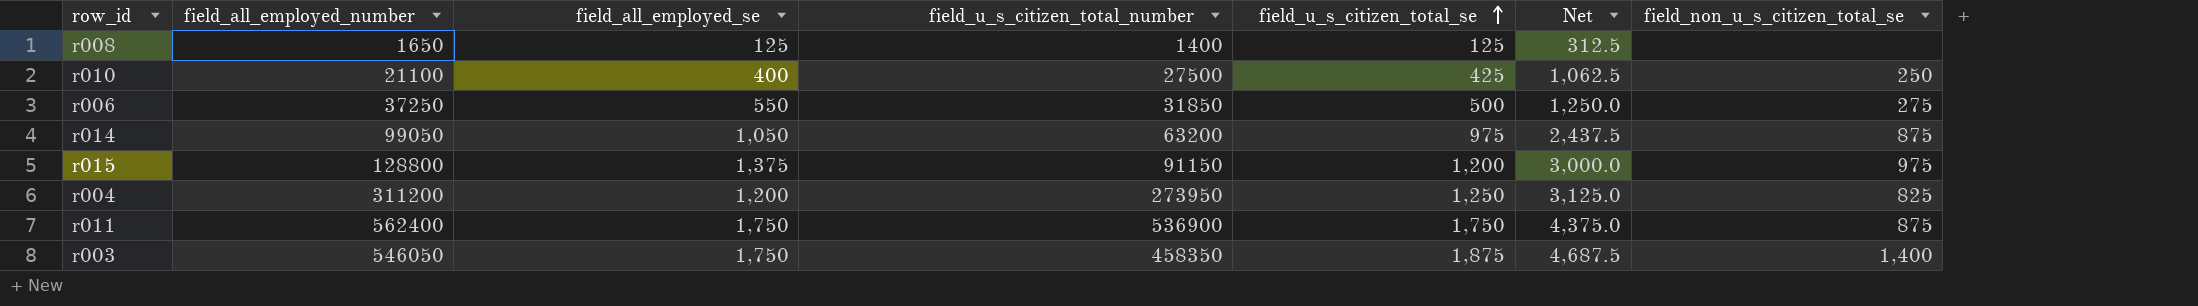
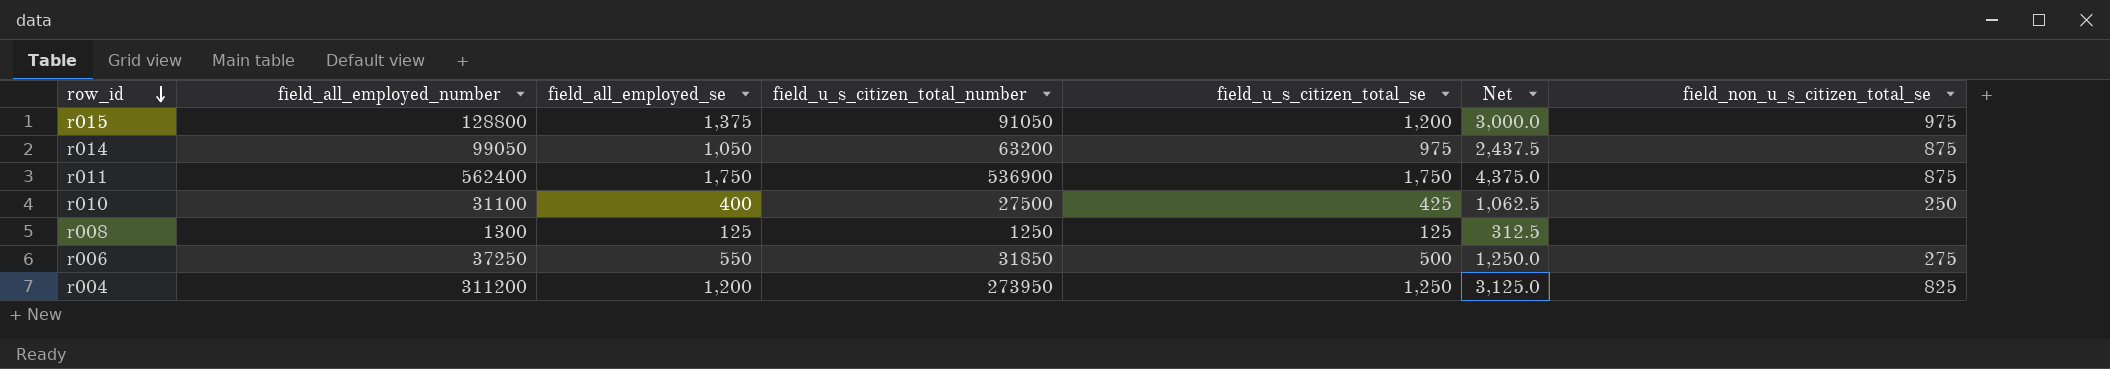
row order: field_u_s_citizen_total_se ascending -> row_id descending
row r003: 546050 | 1,750 | 458350 | 1,875 | 4,687.5 | 1,400 -> none
r015 | field_u_s_citizen_total_number: 91150 -> 91050
r010 | field_all_employed_number: 21100 -> 31100
r008 | field_all_employed_number: 1650 -> 1300
r008 | field_u_s_citizen_total_number: 1400 -> 1250

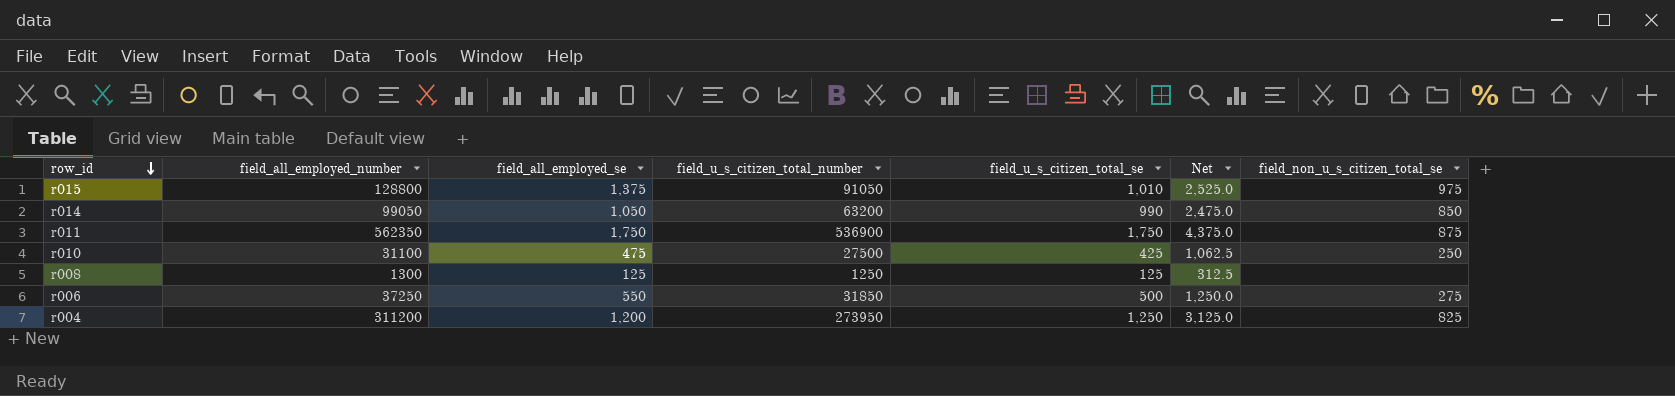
r015 | field_u_s_citizen_total_se: 1,200 -> 1,010
r015 | Net: 3,000.0 -> 2,525.0
r014 | field_u_s_citizen_total_se: 975 -> 990
r014 | Net: 2,437.5 -> 2,475.0
r014 | field_non_u_s_citizen_total_se: 875 -> 850
r011 | field_all_employed_number: 562400 -> 562350
r010 | field_all_employed_se: 400 -> 475

